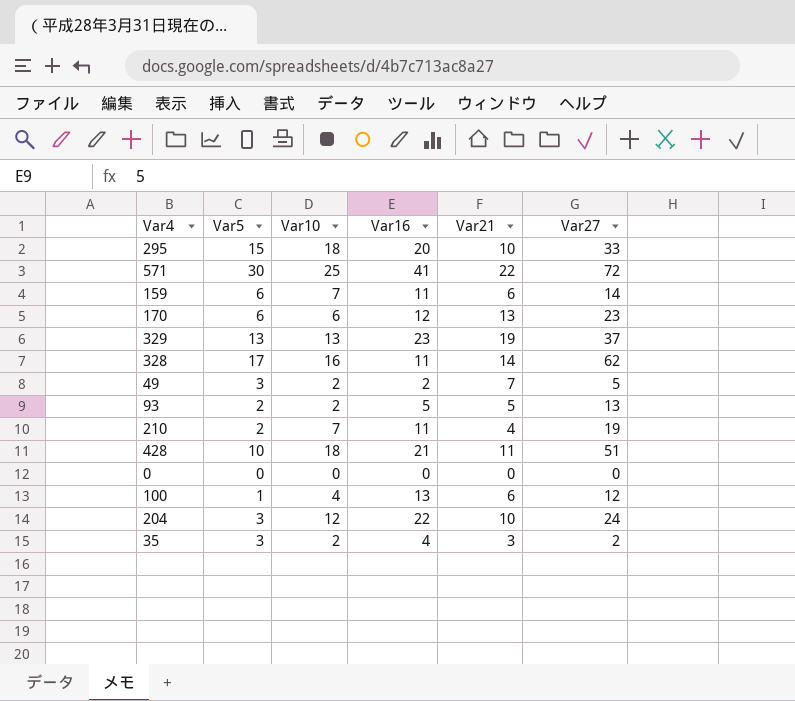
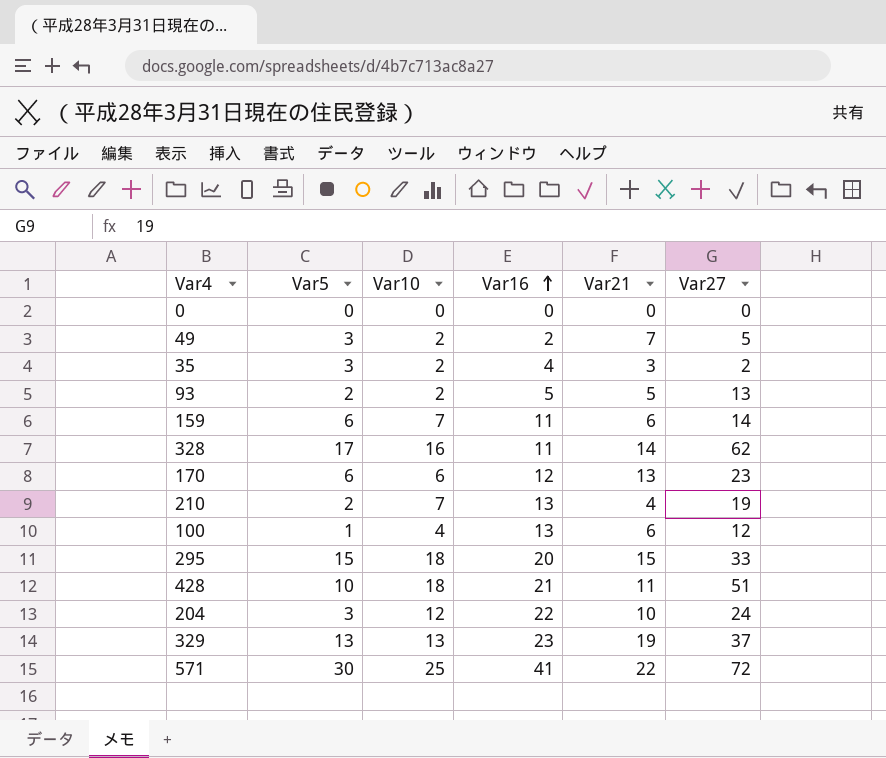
row order: none -> Var16 ascending
210 | Var16: 11 -> 13
295 | Var21: 10 -> 15

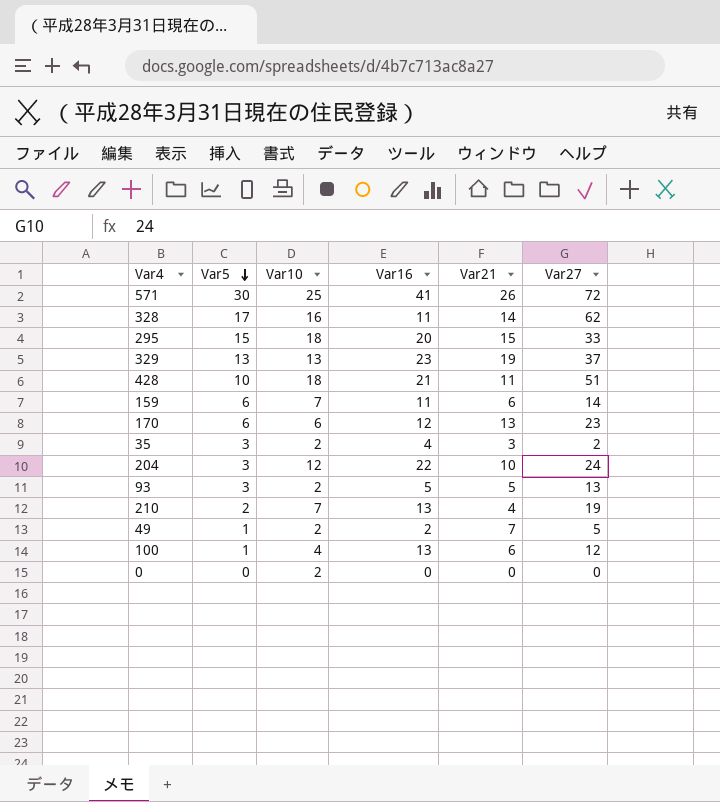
row order: Var16 ascending -> Var5 descending
571 | Var21: 22 -> 26
93 | Var5: 2 -> 3
49 | Var5: 3 -> 1
0 | Var10: 0 -> 2

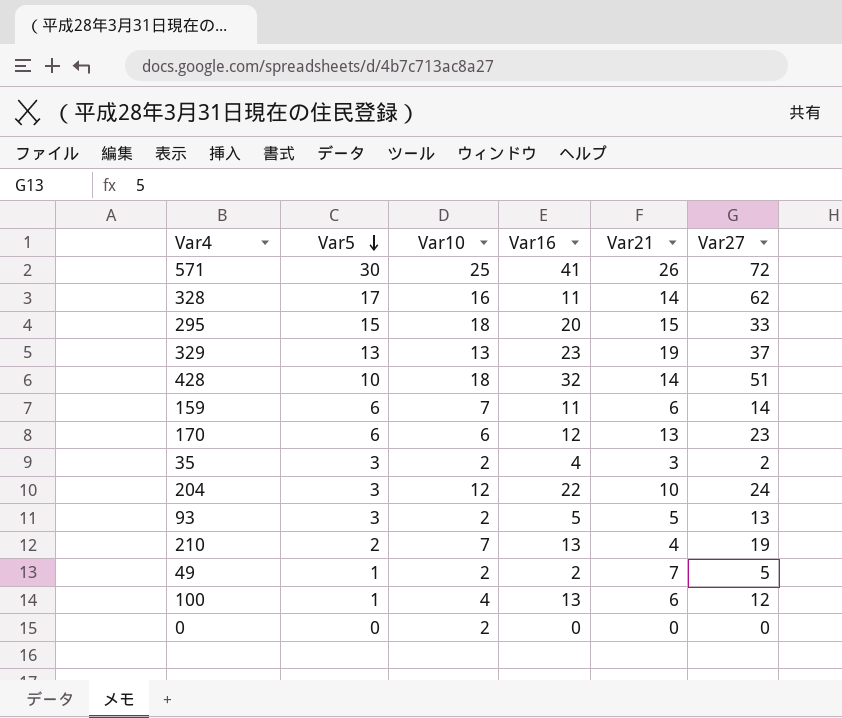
428 | Var16: 21 -> 32
428 | Var21: 11 -> 14

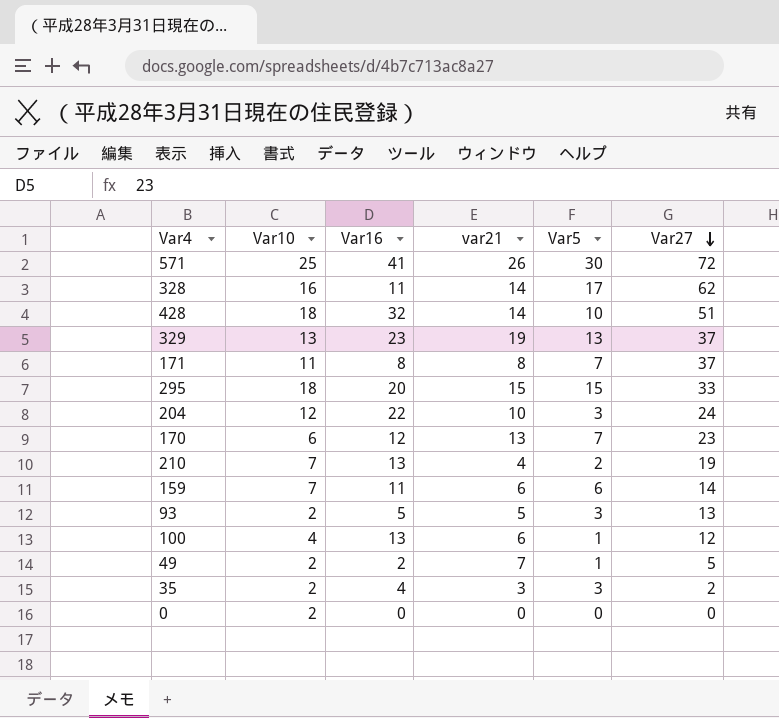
row order: Var5 descending -> Var27 descending
column name: Var21 -> var21
column Var5 | position: 2 -> 5
row 171: none -> 11 | 8 | 8 | 7 | 37
170 | Var5: 6 -> 7

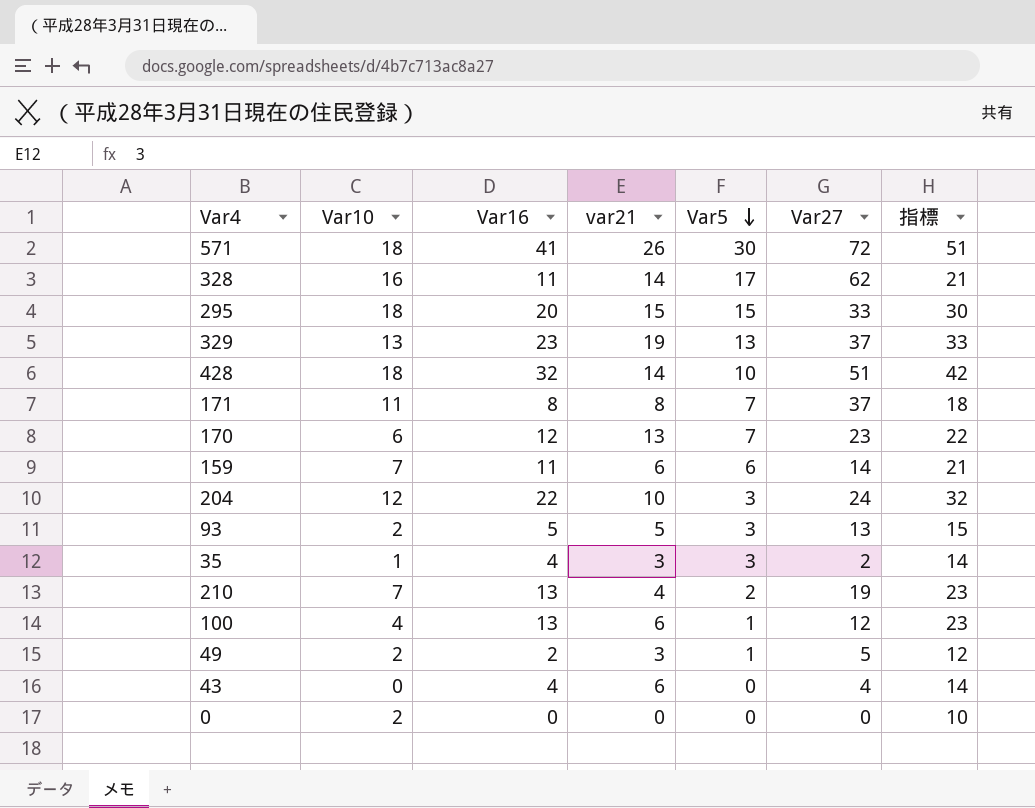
row order: Var27 descending -> Var5 descending
column 指標 | formula: none -> [Var16] + 10
571 | Var10: 25 -> 18
35 | Var10: 2 -> 1
49 | var21: 7 -> 3
row 43: none -> 0 | 4 | 6 | 0 | 4 | 14

